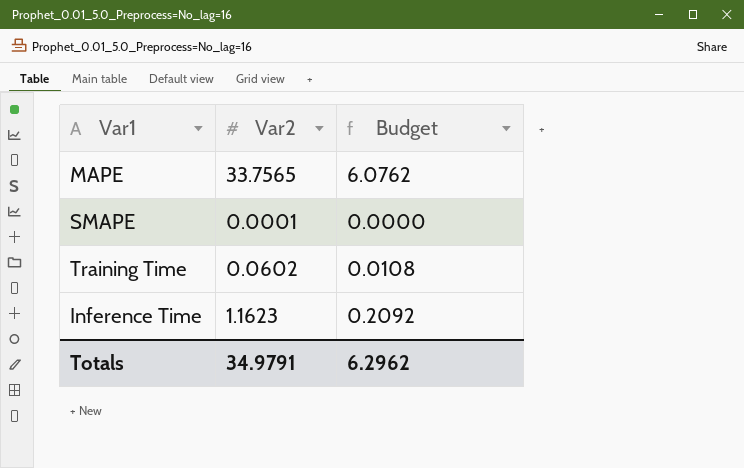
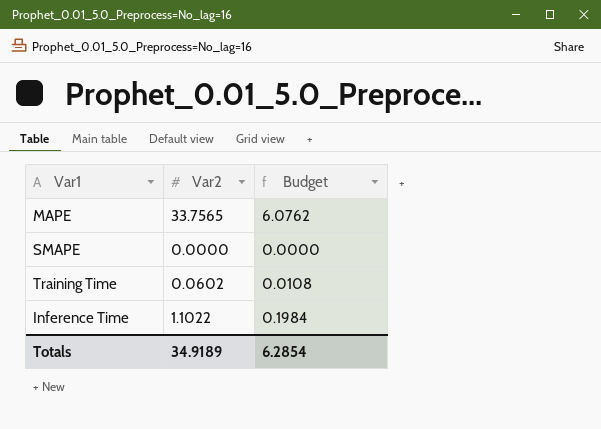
SMAPE | Var2: 0.0001 -> 0.0000
Inference Time | Var2: 1.1623 -> 1.1022
Inference Time | Budget: 0.2092 -> 0.1984
Totals | Var2: 34.9791 -> 34.9189
Totals | Budget: 6.2962 -> 6.2854

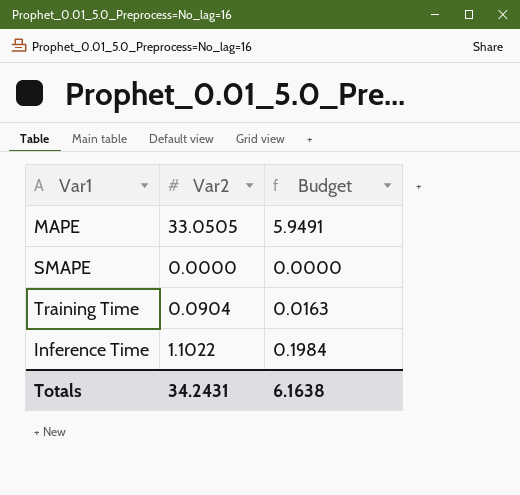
MAPE | Var2: 33.7565 -> 33.0505
MAPE | Budget: 6.0762 -> 5.9491
Training Time | Var2: 0.0602 -> 0.0904
Training Time | Budget: 0.0108 -> 0.0163
Totals | Var2: 34.9189 -> 34.2431
Totals | Budget: 6.2854 -> 6.1638

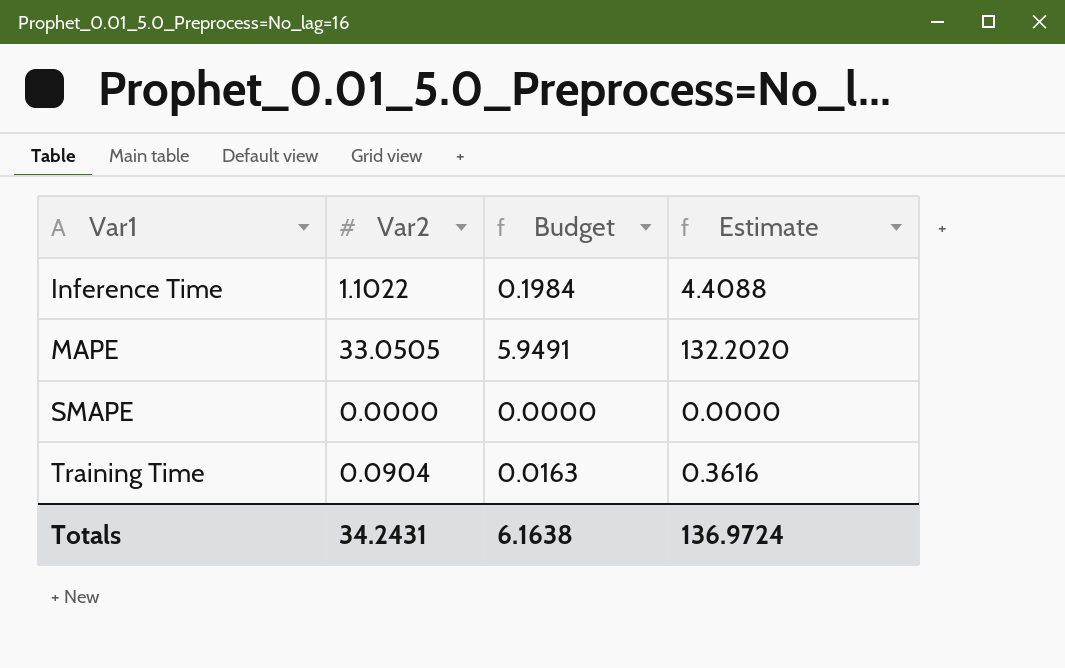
row order: none -> Var1 ascending
column Estimate | formula: none -> [Var2] * 4

